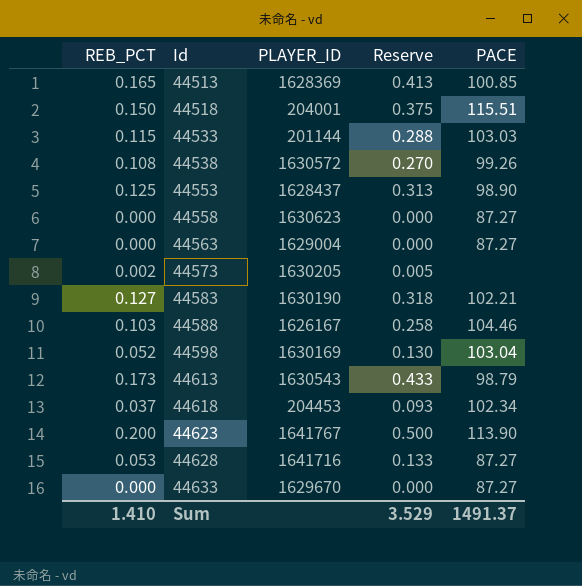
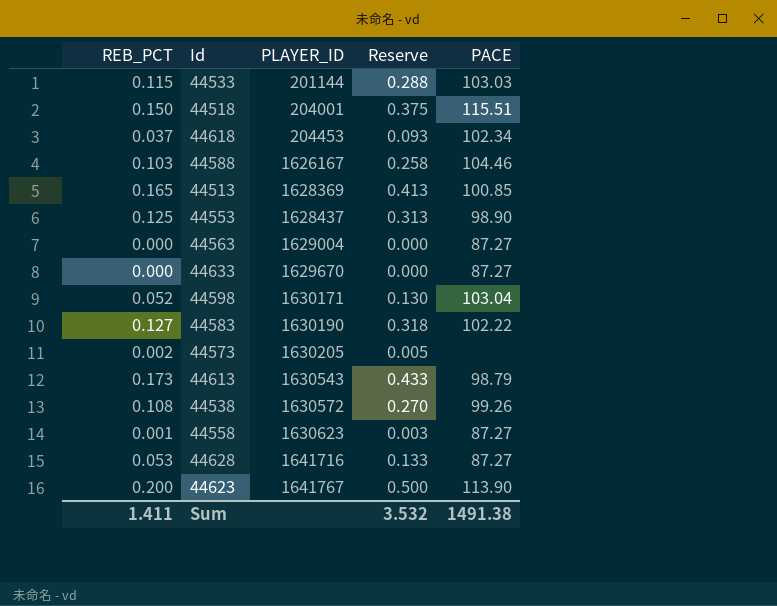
row order: Id ascending -> PLAYER_ID ascending
44598 | PLAYER_ID: 1630169 -> 1630171
44583 | PACE: 102.21 -> 102.22
44558 | REB_PCT: 0.000 -> 0.001
44558 | Reserve: 0.000 -> 0.003
Sum | REB_PCT: 1.410 -> 1.411
Sum | Reserve: 3.529 -> 3.532
Sum | PACE: 1491.37 -> 1491.38

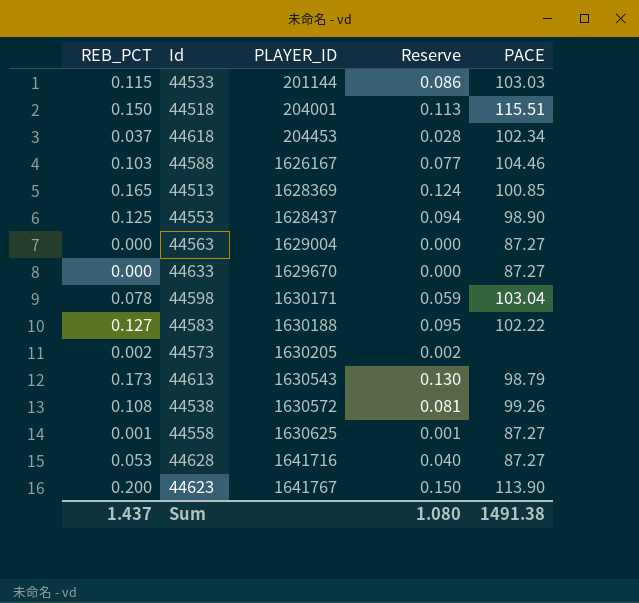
column Reserve | formula: [REB_PCT] * 2.5 -> [REB_PCT] * 0.75
44598 | REB_PCT: 0.052 -> 0.078
44583 | PLAYER_ID: 1630190 -> 1630188
44558 | PLAYER_ID: 1630623 -> 1630625
Sum | REB_PCT: 1.411 -> 1.437
Sum | Reserve: 3.532 -> 1.080

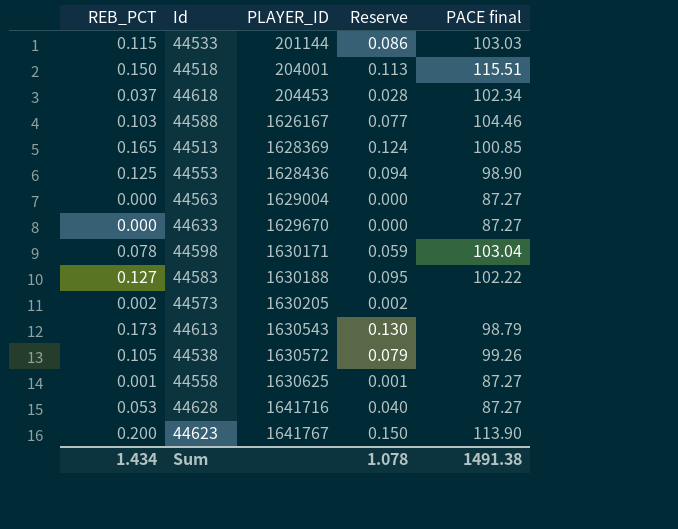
column name: PACE -> PACE final
44553 | PLAYER_ID: 1628437 -> 1628436
44538 | REB_PCT: 0.108 -> 0.105
44538 | Reserve: 0.081 -> 0.079
Sum | REB_PCT: 1.437 -> 1.434
Sum | Reserve: 1.080 -> 1.078

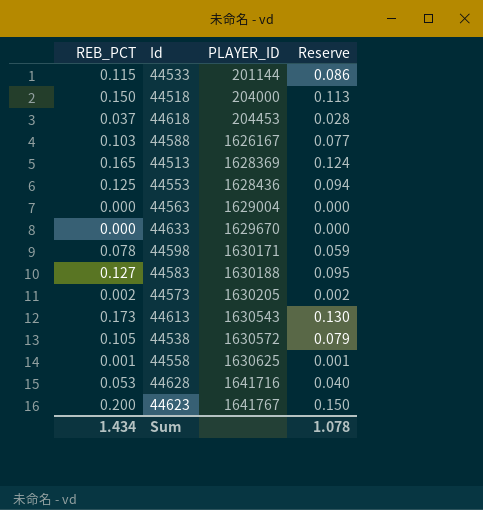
column PACE final | position: 5 -> none
44518 | PLAYER_ID: 204001 -> 204000

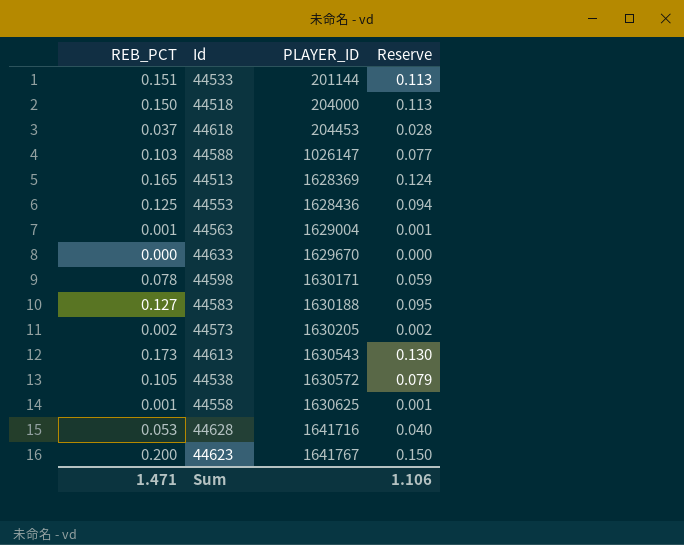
44533 | REB_PCT: 0.115 -> 0.151
44533 | Reserve: 0.086 -> 0.113
44588 | PLAYER_ID: 1626167 -> 1026147
44563 | REB_PCT: 0.000 -> 0.001
44563 | Reserve: 0.000 -> 0.001
Sum | REB_PCT: 1.434 -> 1.471
Sum | Reserve: 1.078 -> 1.106

